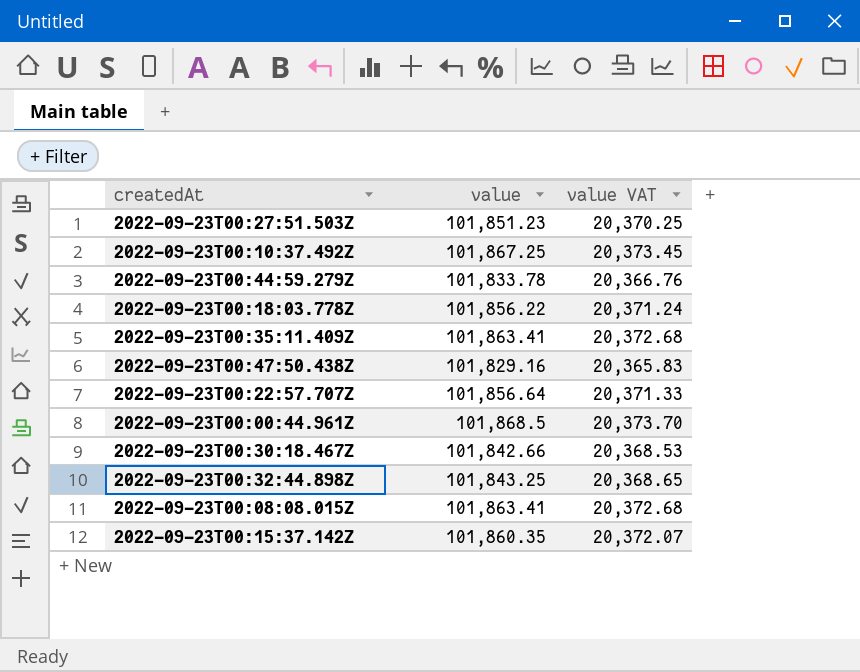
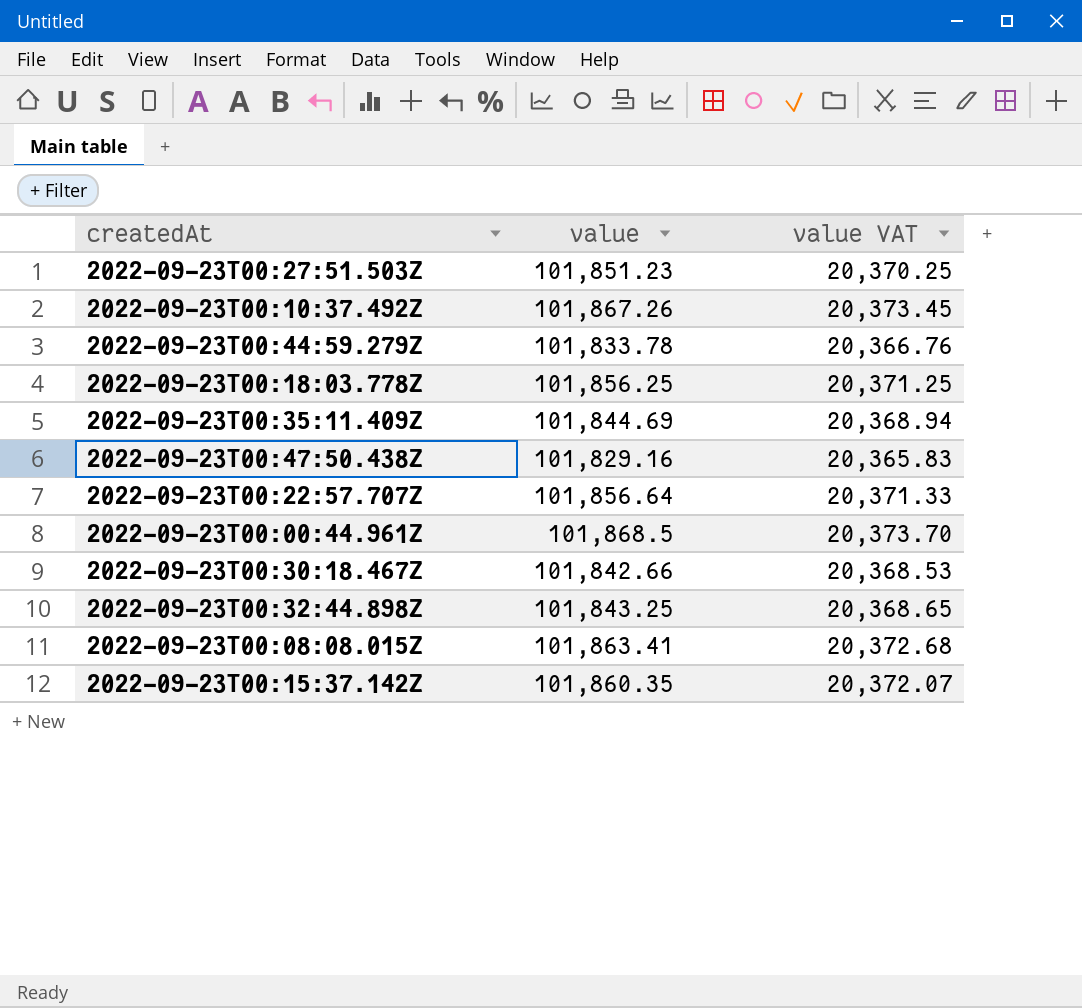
2022-09-23T00:10:37.492Z | value: 101,867.25 -> 101,867.26
2022-09-23T00:18:03.778Z | value: 101,856.22 -> 101,856.25
2022-09-23T00:18:03.778Z | value VAT: 20,371.24 -> 20,371.25
2022-09-23T00:35:11.409Z | value: 101,863.41 -> 101,844.69
2022-09-23T00:35:11.409Z | value VAT: 20,372.68 -> 20,368.94

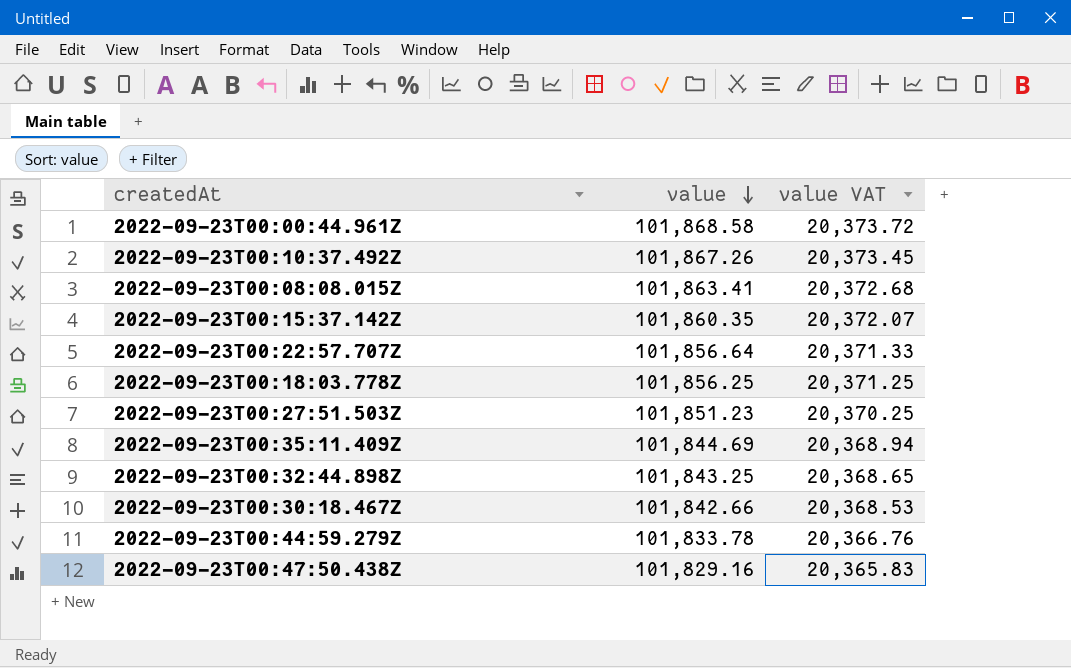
row order: none -> value descending
2022-09-23T00:00:44.961Z | value: 101,868.5 -> 101,868.58
2022-09-23T00:00:44.961Z | value VAT: 20,373.70 -> 20,373.72

